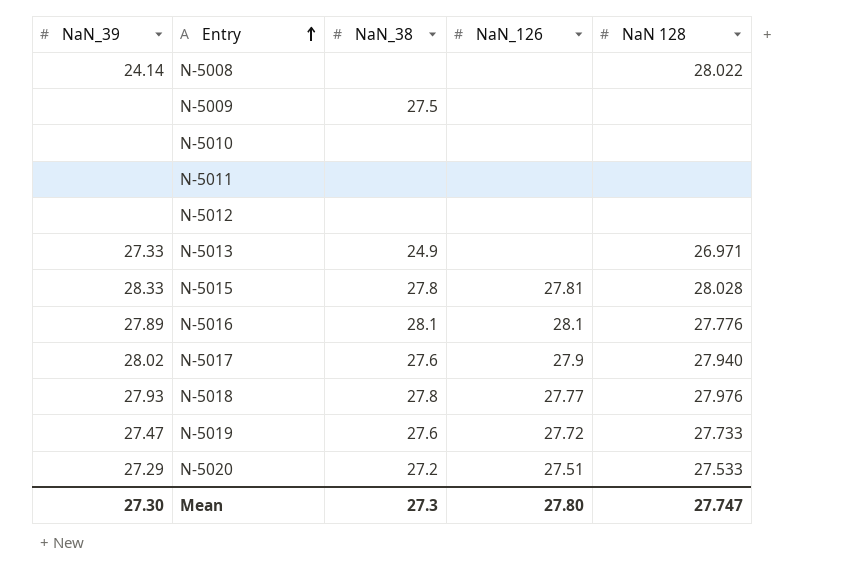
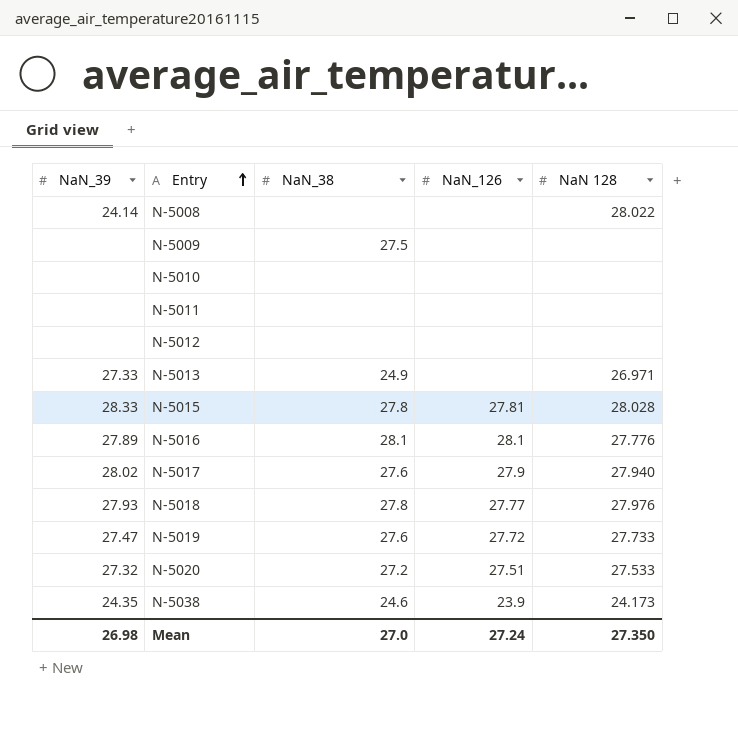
N-5020 | NaN_39: 27.29 -> 27.32
row N-5038: none -> 24.35 | 24.6 | 23.9 | 24.173
Mean | NaN_39: 27.30 -> 26.98
Mean | NaN_38: 27.3 -> 27.0
Mean | NaN_126: 27.80 -> 27.24
Mean | NaN 128: 27.747 -> 27.350

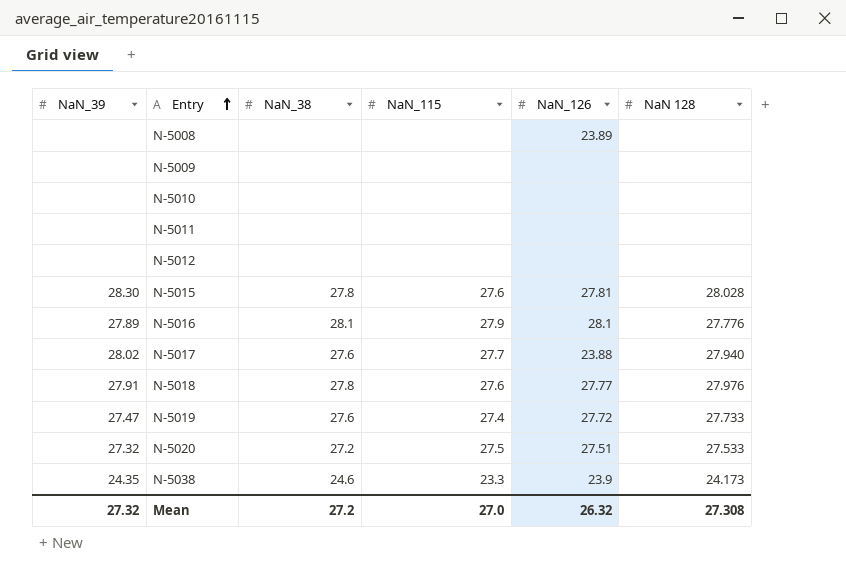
column NaN_115 | position: none -> 4
row N-5013: 27.33 | 24.9 | none | 26.971 -> none
N-5008 | NaN_39: 24.14 -> none
N-5008 | NaN_126: none -> 23.89
N-5008 | NaN 128: 28.022 -> none
N-5009 | NaN_38: 27.5 -> none
N-5015 | NaN_39: 28.33 -> 28.30
N-5017 | NaN_126: 27.9 -> 23.88
N-5018 | NaN_39: 27.93 -> 27.91
Mean | NaN_39: 26.98 -> 27.32
Mean | NaN_38: 27.0 -> 27.2
Mean | NaN_126: 27.24 -> 26.32
Mean | NaN 128: 27.350 -> 27.308

